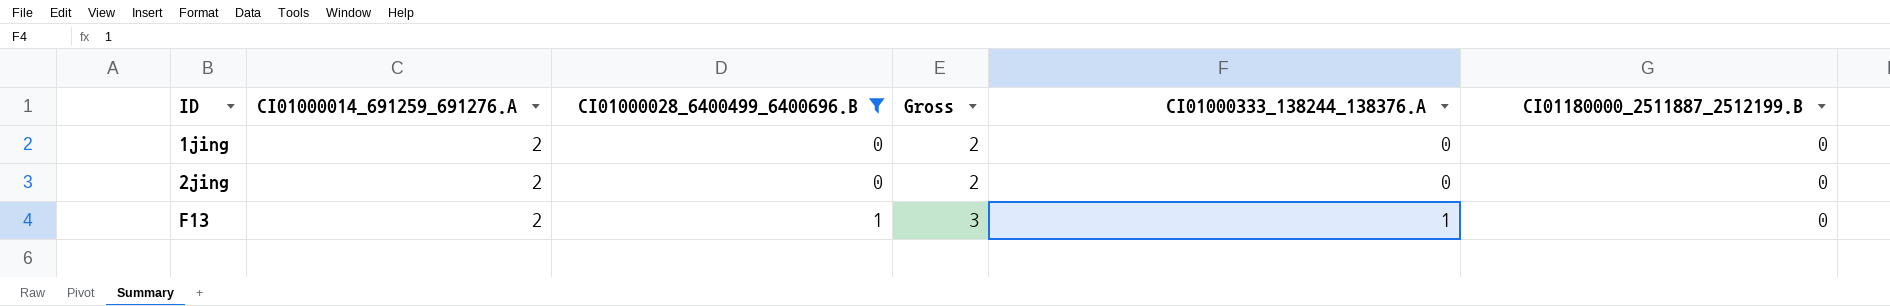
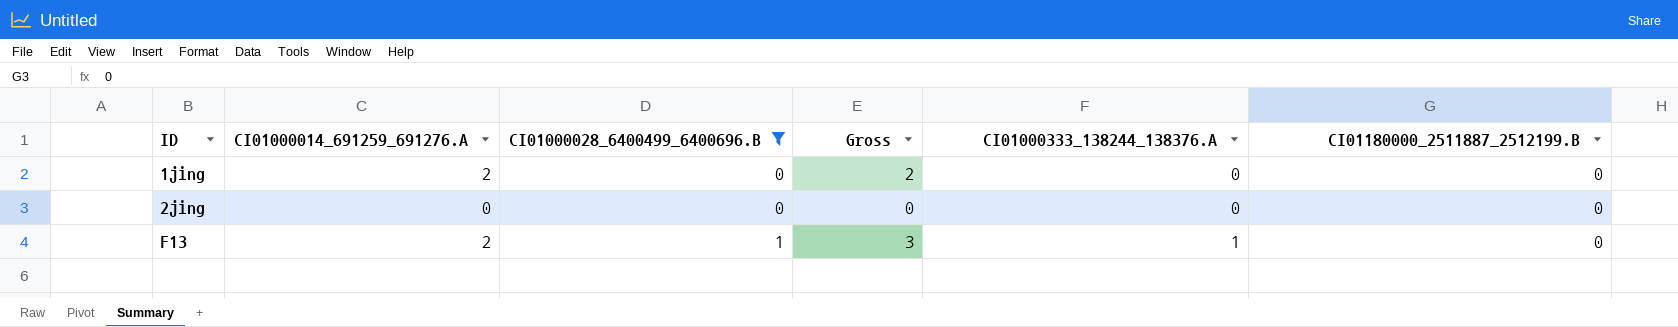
2jing | CI01000014_691259_691276.A: 2 -> 0
2jing | Gross: 2 -> 0

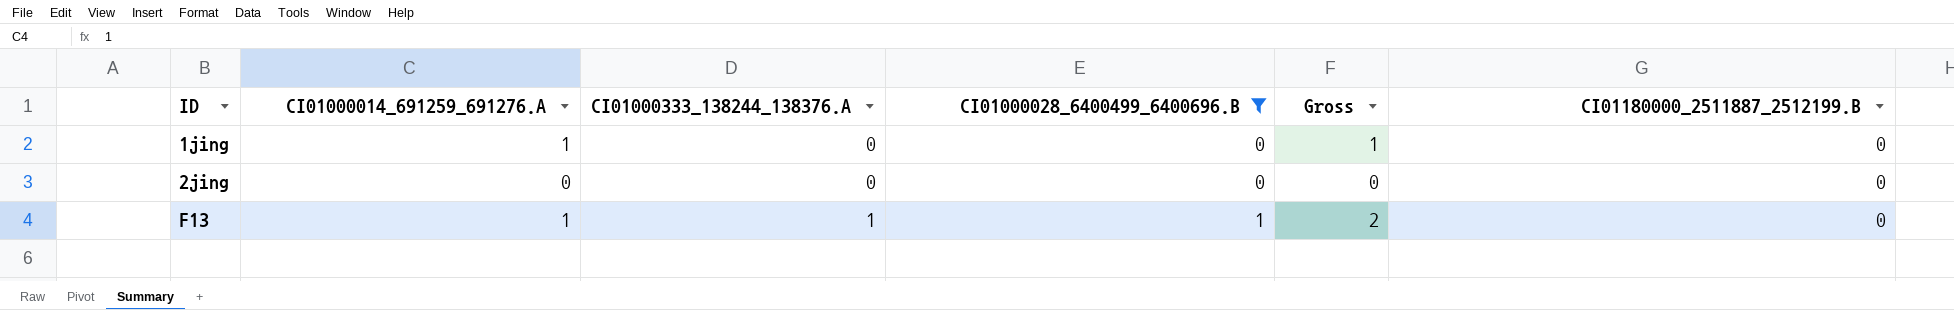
column CI01000333_138244_138376.A | position: 5 -> 3
1jing | CI01000014_691259_691276.A: 2 -> 1
1jing | Gross: 2 -> 1
F13 | CI01000014_691259_691276.A: 2 -> 1
F13 | Gross: 3 -> 2

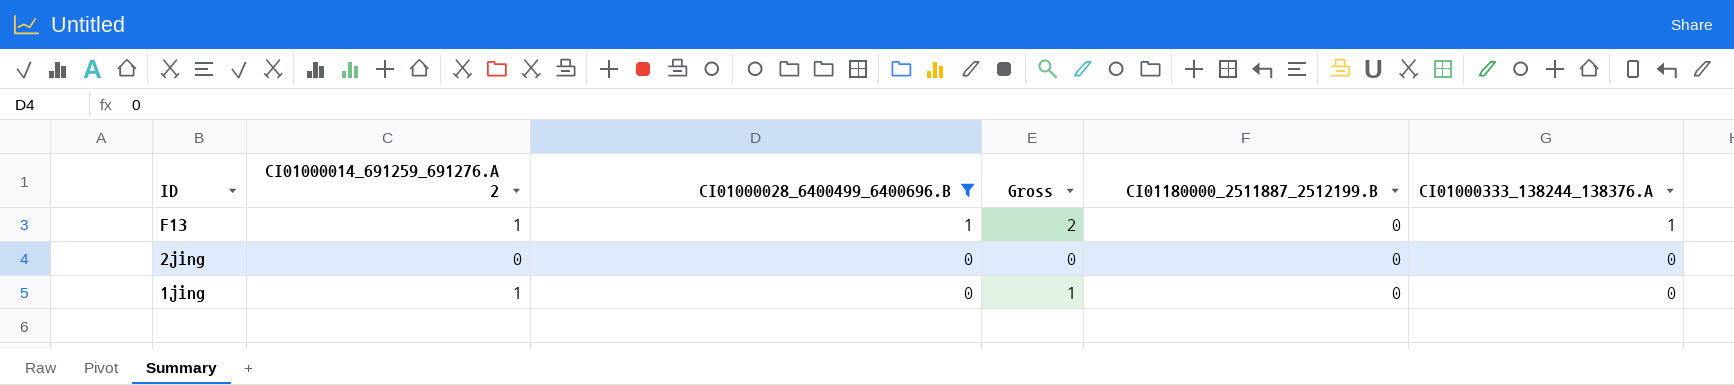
row order: ID ascending -> ID descending
column name: CI01000014_691259_691276.A -> CI01000014_691259_691276.A 2
column CI01000333_138244_138376.A | position: 3 -> 6

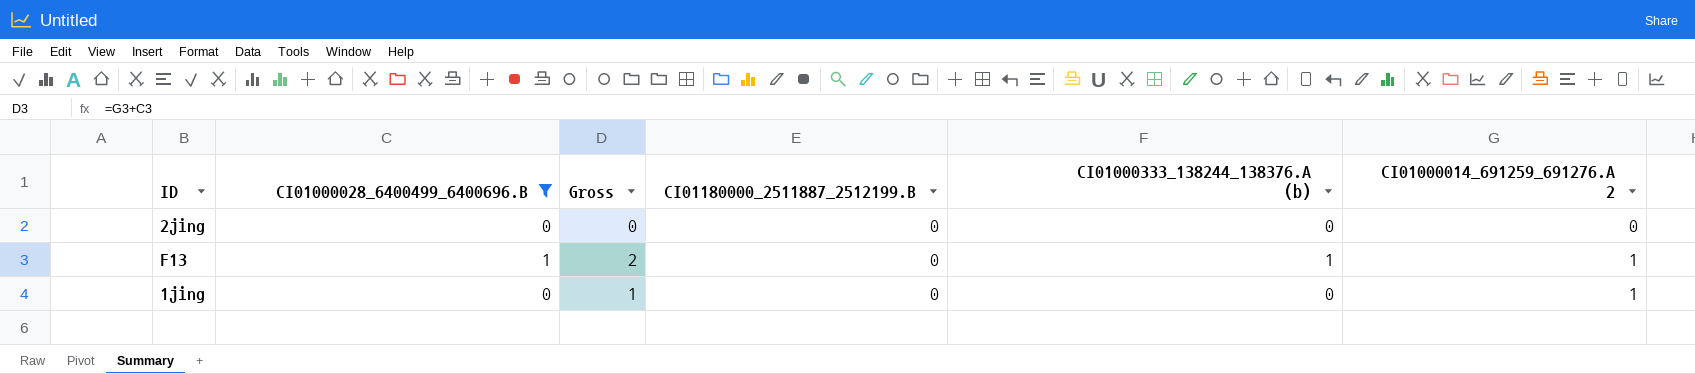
row order: ID descending -> CI01000014_691259_691276.A 2 ascending
column name: CI01000333_138244_138376.A -> CI01000333_138244_138376.A (b)
column CI01000014_691259_691276.A 2 | position: 2 -> 6

